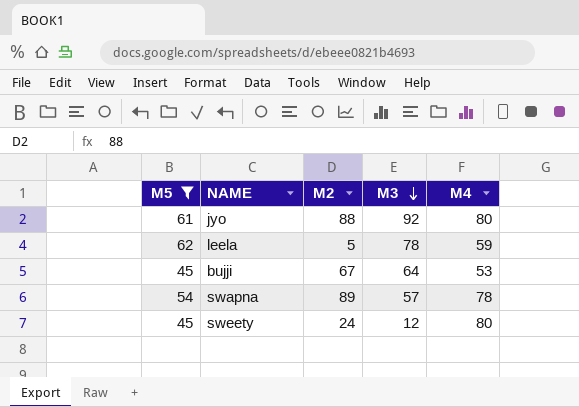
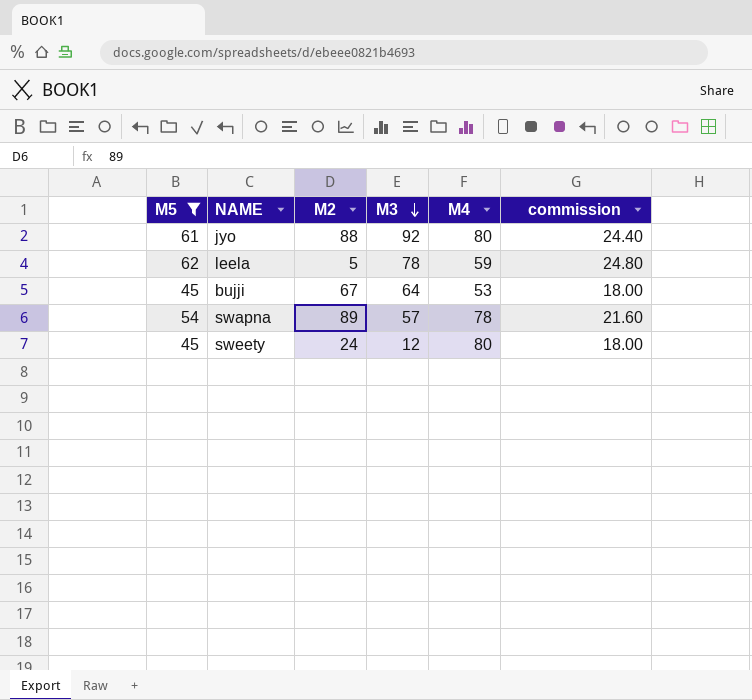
column commission | formula: none -> [M5] * 0.4

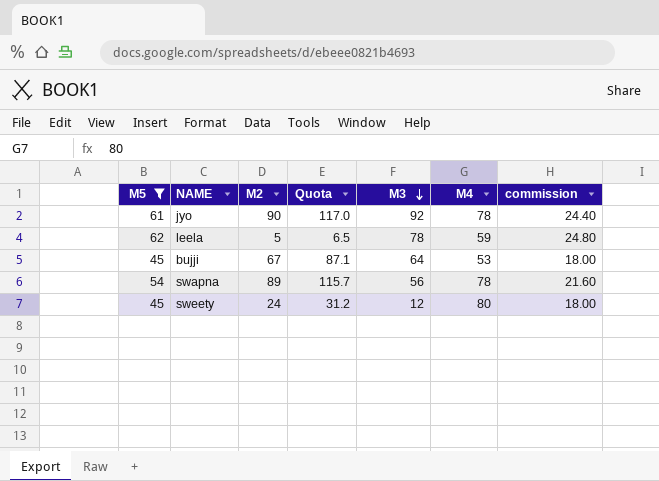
column Quota | formula: none -> [M2] * 1.3
jyo | M2: 88 -> 90
jyo | M4: 80 -> 78
swapna | M3: 57 -> 56

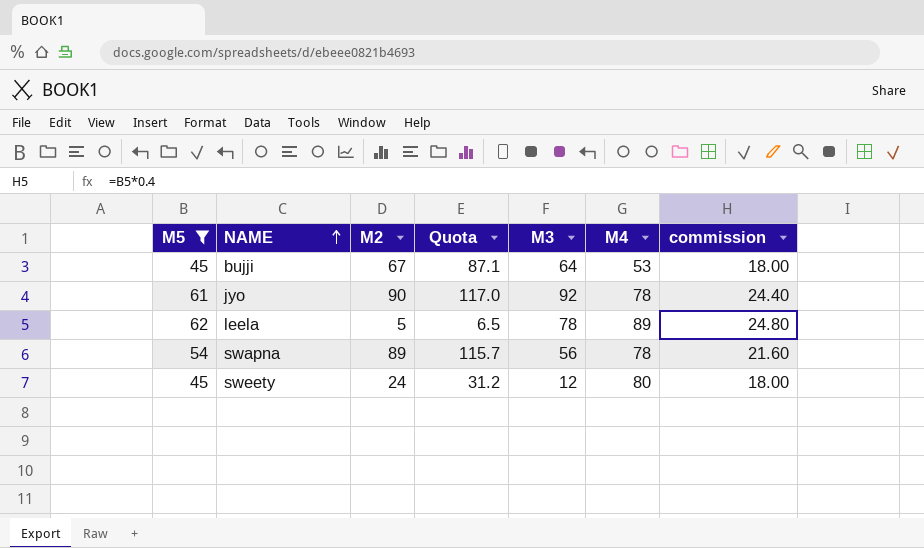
row order: M3 descending -> NAME ascending
leela | M4: 59 -> 89

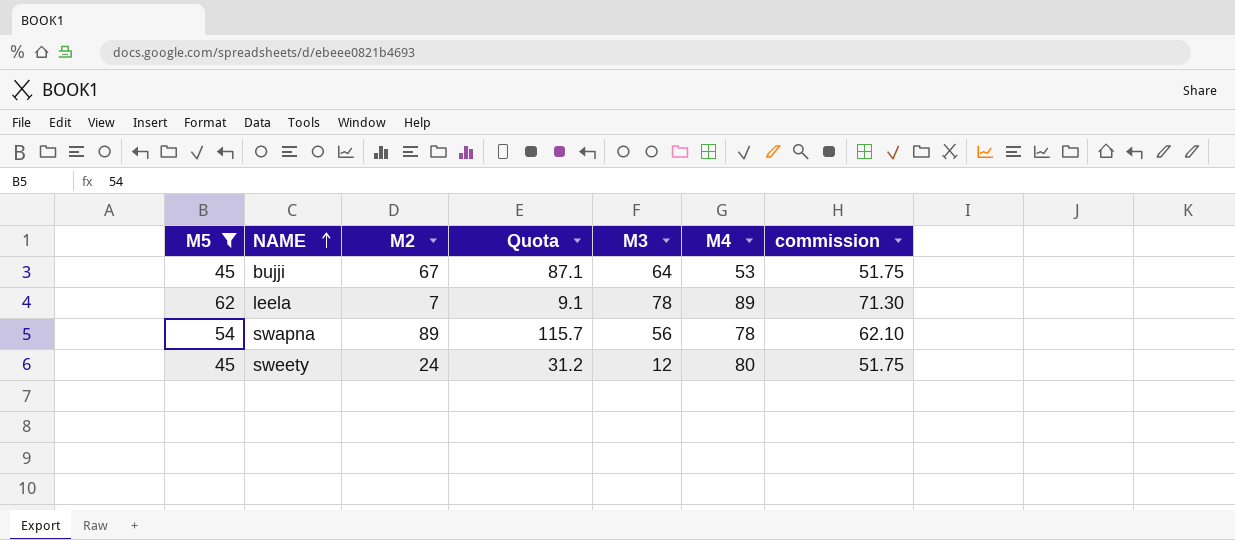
column commission | formula: [M5] * 0.4 -> [M5] * 1.15
row jyo: 61 | 90 | 117.0 | 92 | 78 | 24.40 -> none
leela | M2: 5 -> 7
leela | Quota: 6.5 -> 9.1

